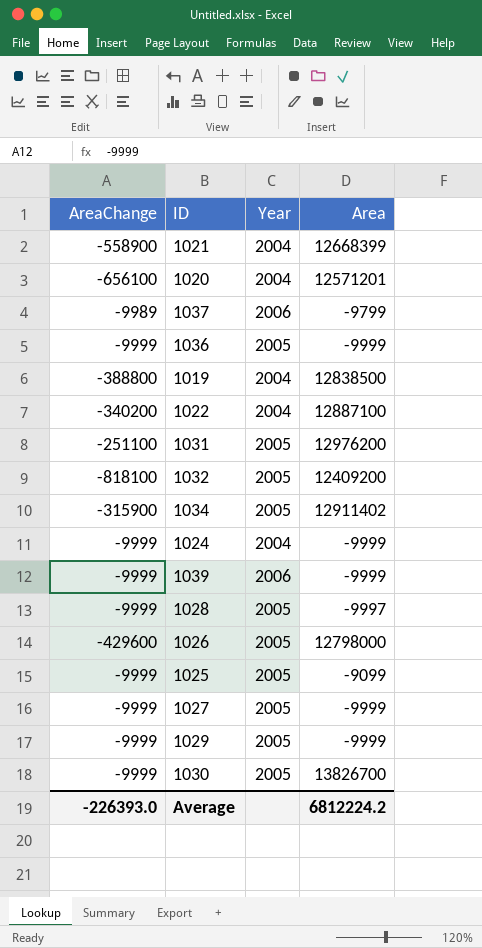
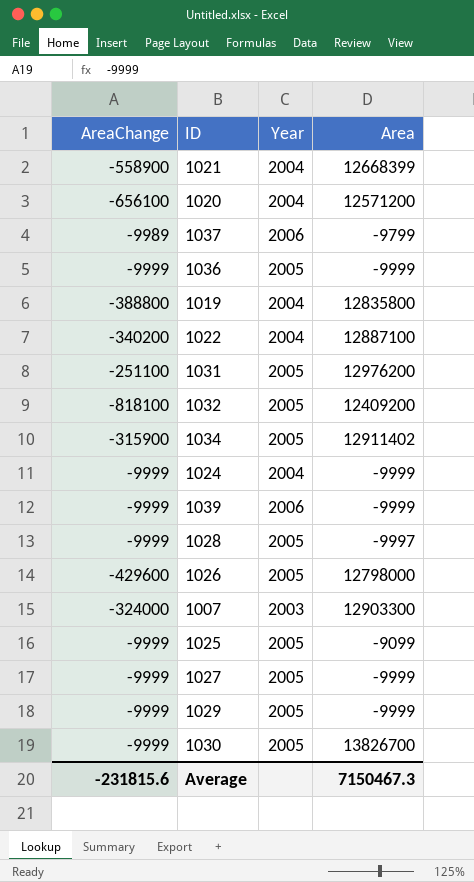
1020 | Area: 12571201 -> 12571200
1019 | Area: 12838500 -> 12835800
row 1007: none -> -324000 | 2003 | 12903300
Average | AreaChange: -226393.0 -> -231815.6
Average | Area: 6812224.2 -> 7150467.3

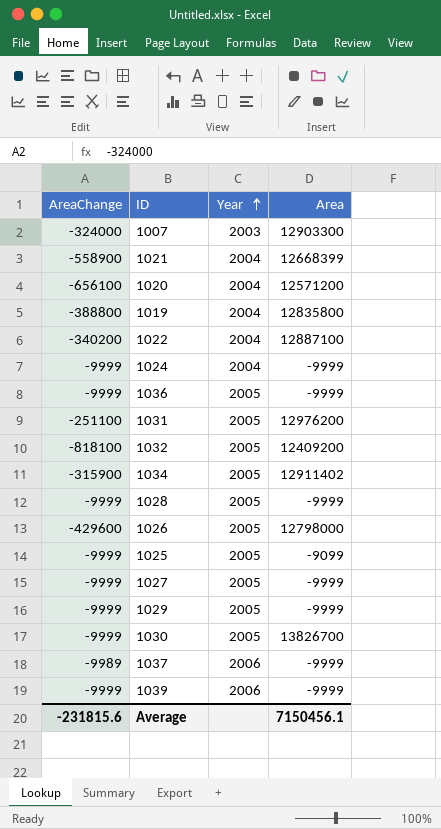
row order: none -> Year ascending
1028 | Area: -9997 -> -9999
1037 | Area: -9799 -> -9999
Average | Area: 7150467.3 -> 7150456.1

